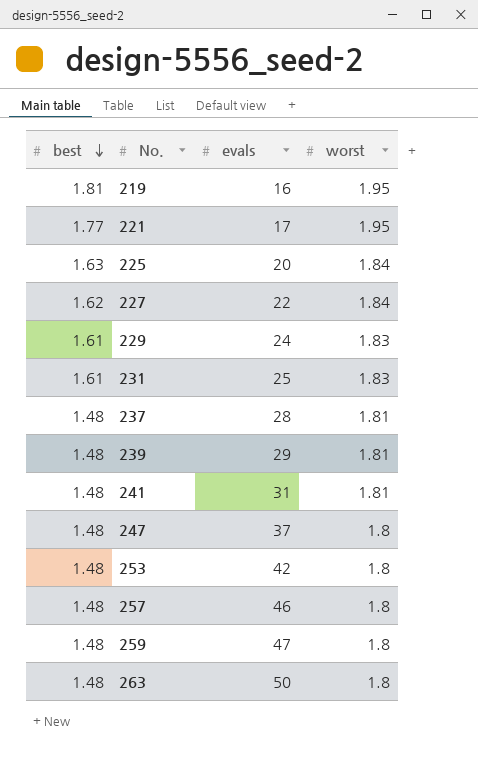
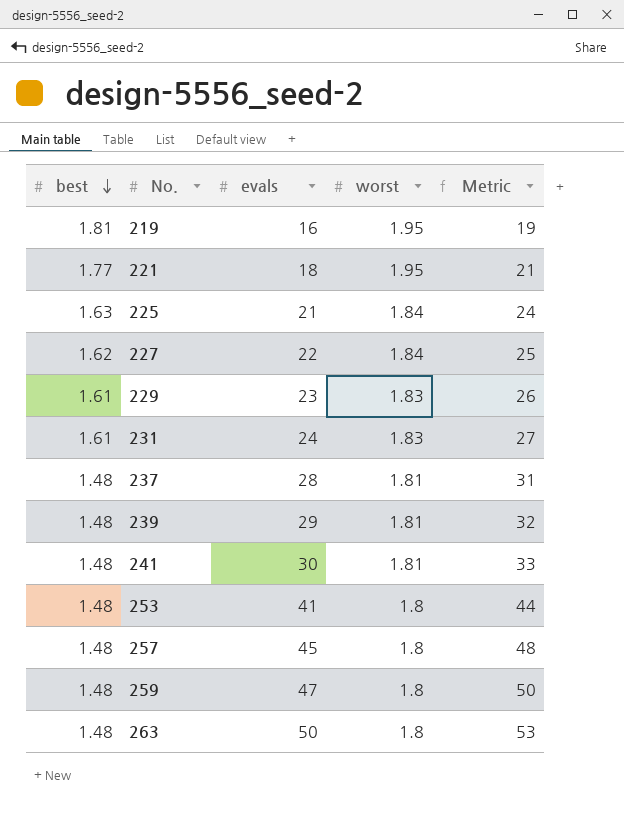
column Metric | formula: none -> [evals] + 3
row 247: 1.48 | 37 | 1.8 -> none
221 | evals: 17 -> 18
225 | evals: 20 -> 21
229 | evals: 24 -> 23
231 | evals: 25 -> 24
241 | evals: 31 -> 30
253 | evals: 42 -> 41
257 | evals: 46 -> 45

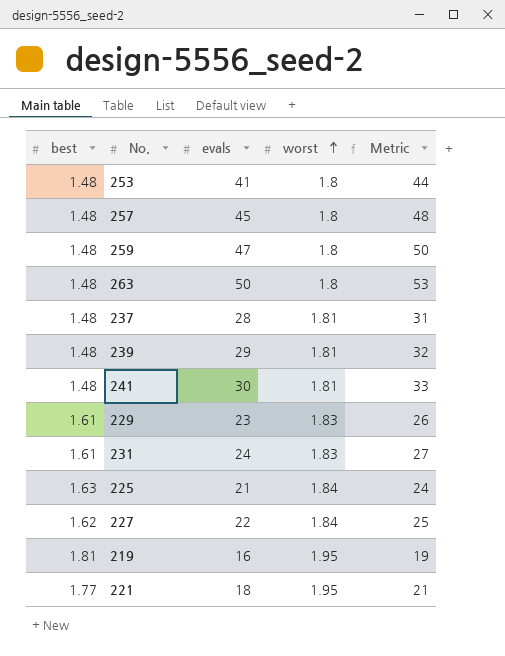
row order: best descending -> worst ascending

